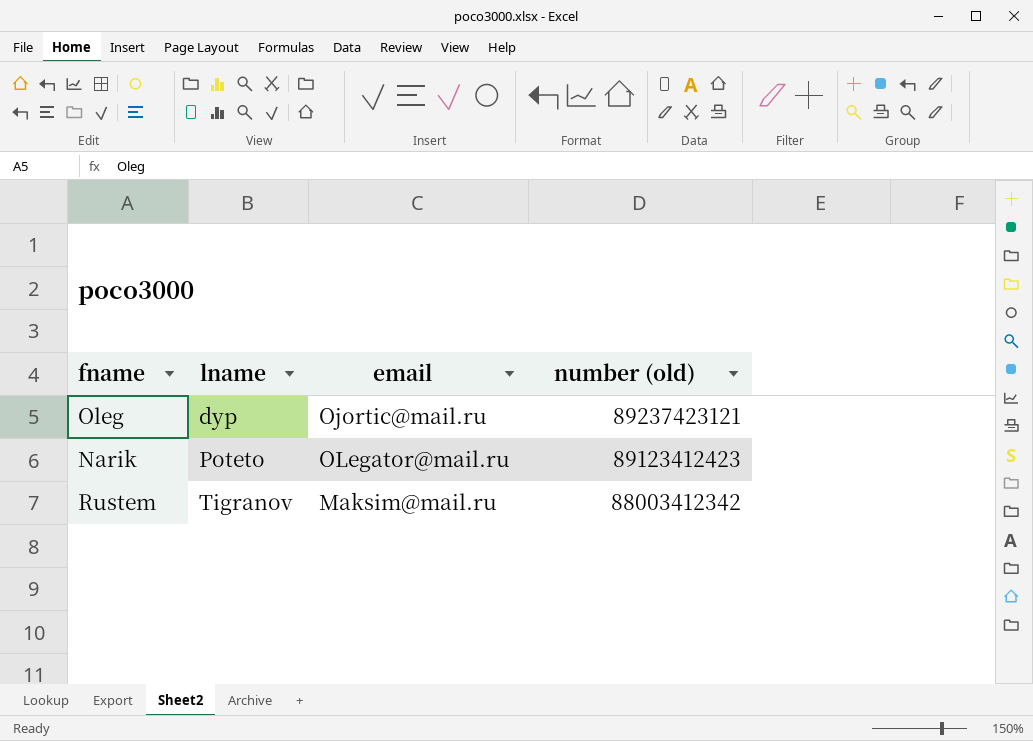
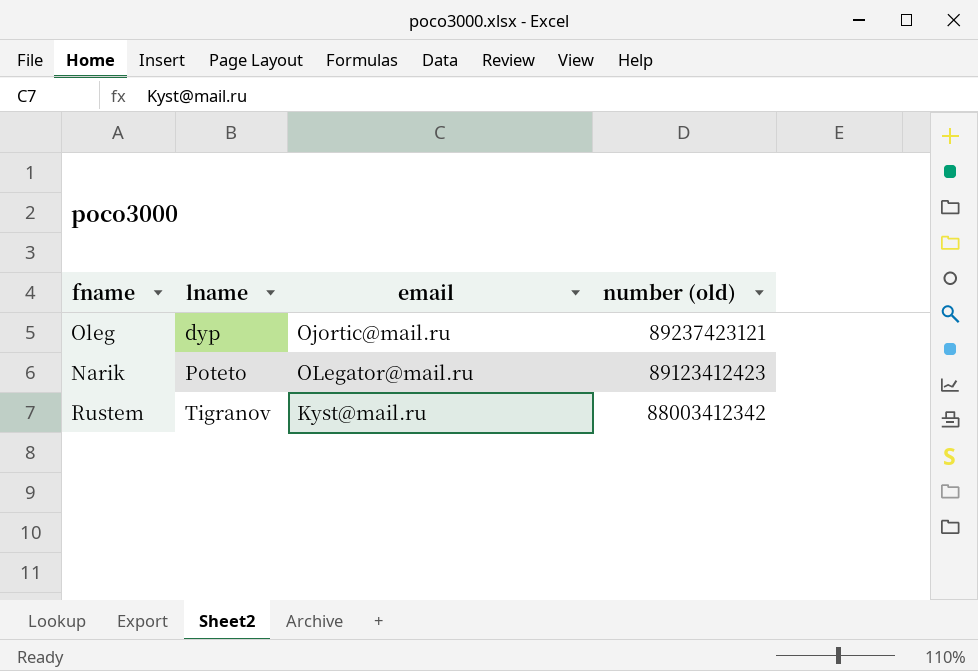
Rustem | email: Maksim@mail.ru -> Kyst@mail.ru

